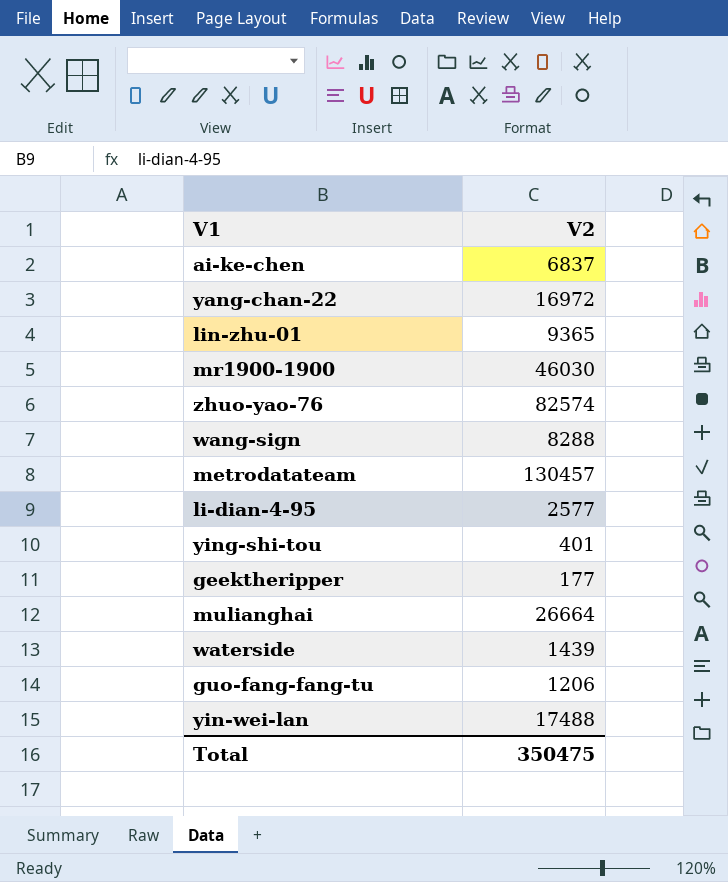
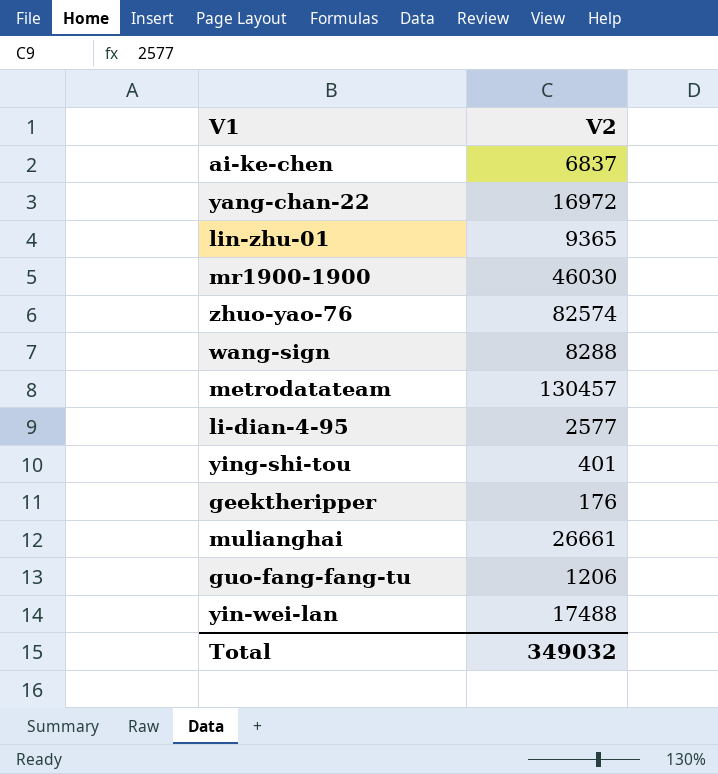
row waterside: 1439 -> none
geektheripper | V2: 177 -> 176
mulianghai | V2: 26664 -> 26661
Total | V2: 350475 -> 349032

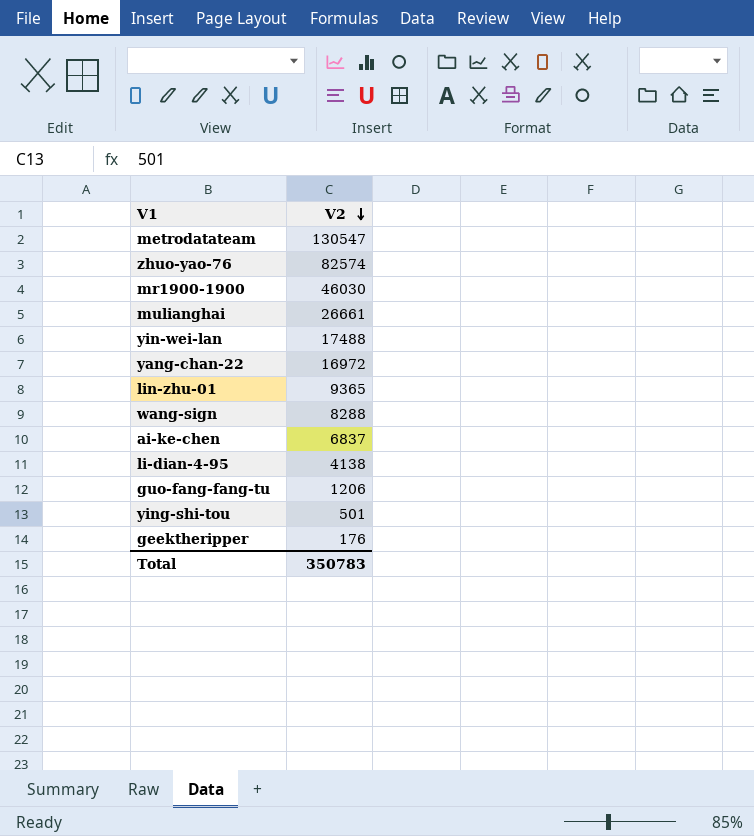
row order: none -> V2 descending
metrodatateam | V2: 130457 -> 130547
li-dian-4-95 | V2: 2577 -> 4138
ying-shi-tou | V2: 401 -> 501
Total | V2: 349032 -> 350783

